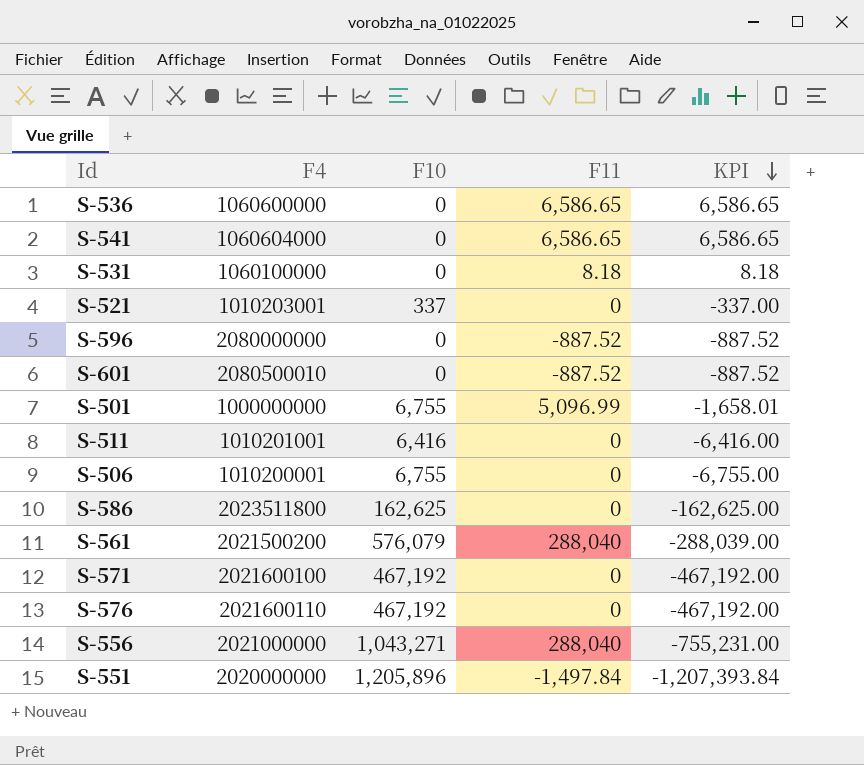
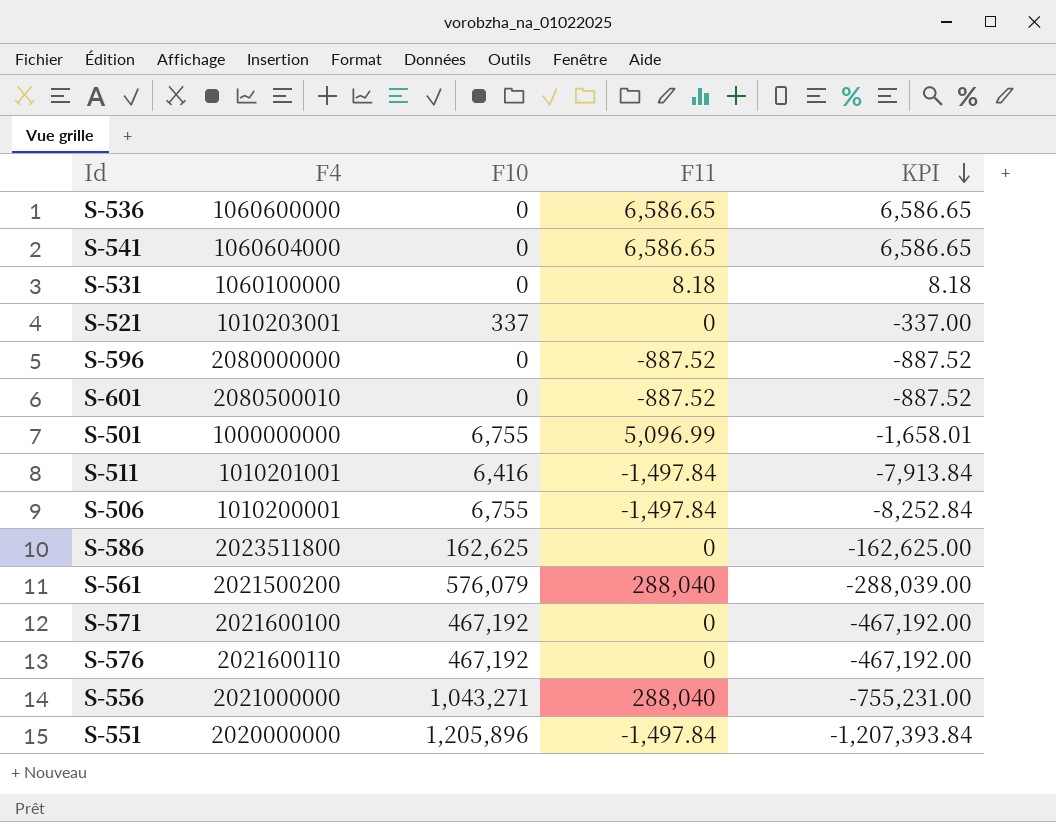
S-511 | F11: 0 -> -1,497.84
S-511 | KPI: -6,416.00 -> -7,913.84
S-506 | F11: 0 -> -1,497.84
S-506 | KPI: -6,755.00 -> -8,252.84

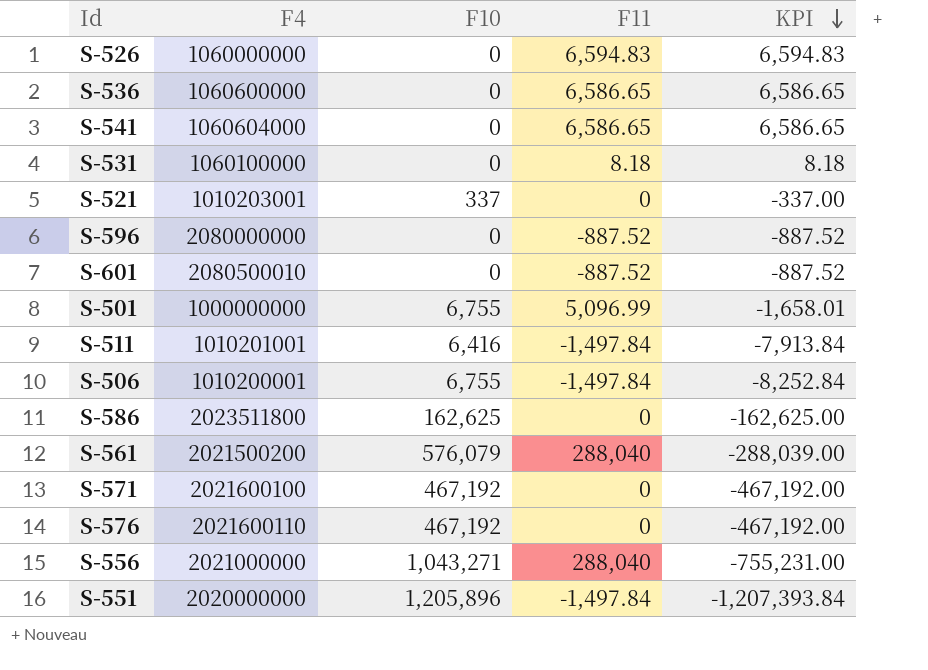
row S-526: none -> 1060000000 | 0 | 6,594.83 | 6,594.83

